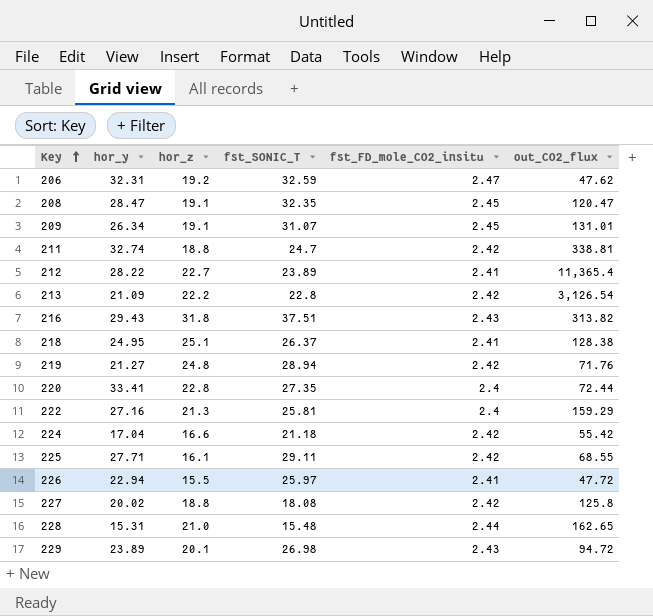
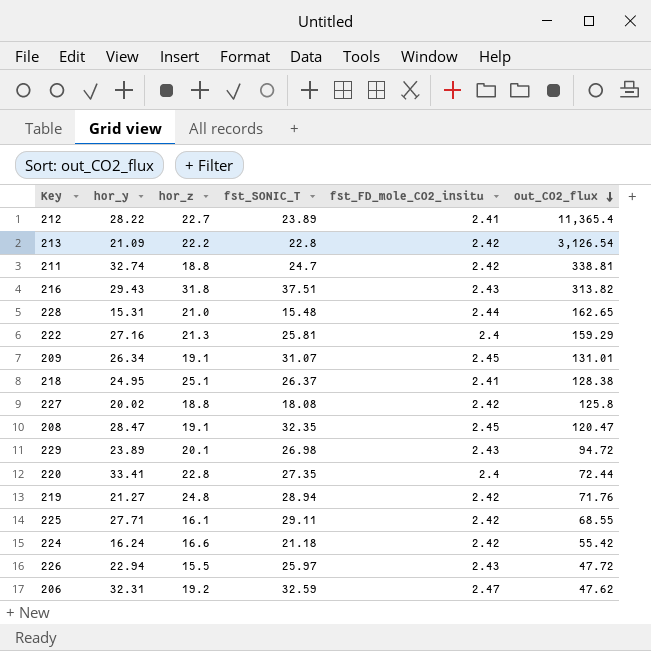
row order: Key ascending -> out_CO2_flux descending
224 | hor_y: 17.04 -> 16.24
226 | fst_FD_mole_CO2_insitu: 2.41 -> 2.43

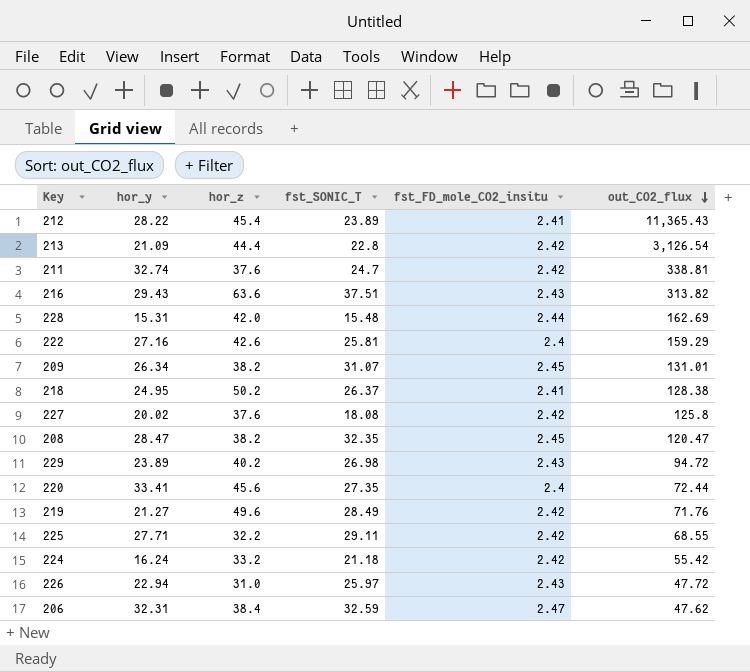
212 | hor_z: 22.7 -> 45.4
212 | out_CO2_flux: 11,365.4 -> 11,365.43
213 | hor_z: 22.2 -> 44.4
211 | hor_z: 18.8 -> 37.6
216 | hor_z: 31.8 -> 63.6
228 | hor_z: 21.0 -> 42.0
228 | out_CO2_flux: 162.65 -> 162.69
222 | hor_z: 21.3 -> 42.6
209 | hor_z: 19.1 -> 38.2
218 | hor_z: 25.1 -> 50.2
227 | hor_z: 18.8 -> 37.6
208 | hor_z: 19.1 -> 38.2
229 | hor_z: 20.1 -> 40.2
220 | hor_z: 22.8 -> 45.6
219 | hor_z: 24.8 -> 49.6
219 | fst_SONIC_T: 28.94 -> 28.49
225 | hor_z: 16.1 -> 32.2
224 | hor_z: 16.6 -> 33.2
226 | hor_z: 15.5 -> 31.0
206 | hor_z: 19.2 -> 38.4

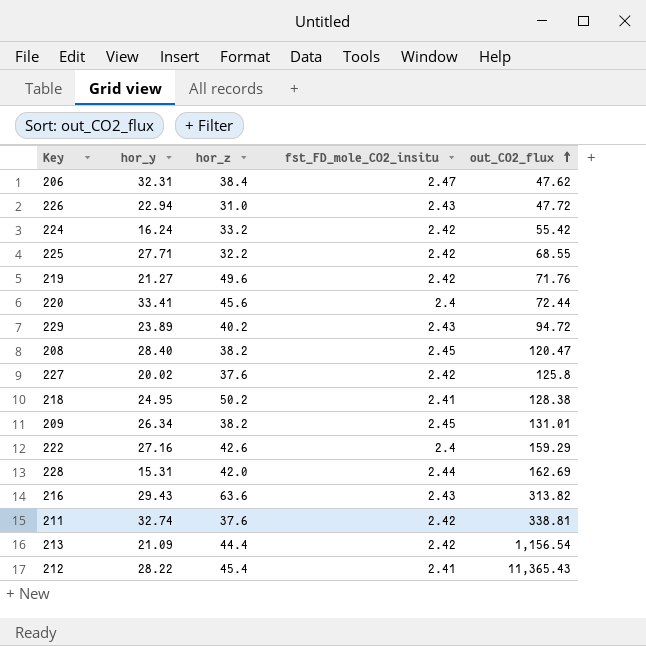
row order: out_CO2_flux descending -> out_CO2_flux ascending
column fst_SONIC_T | position: 4 -> none
208 | hor_y: 28.47 -> 28.40
213 | out_CO2_flux: 3,126.54 -> 1,156.54

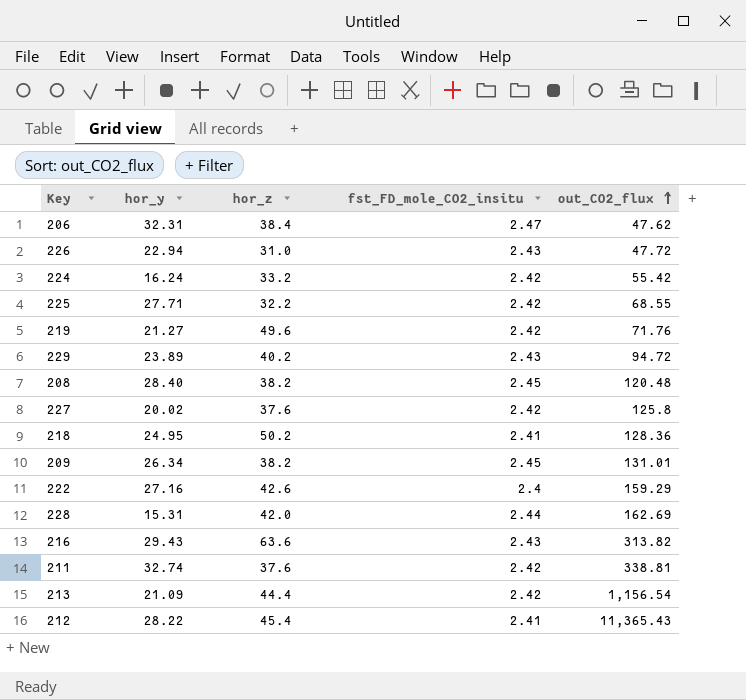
row 220: 33.41 | 45.6 | 2.4 | 72.44 -> none
208 | out_CO2_flux: 120.47 -> 120.48
218 | out_CO2_flux: 128.38 -> 128.36

